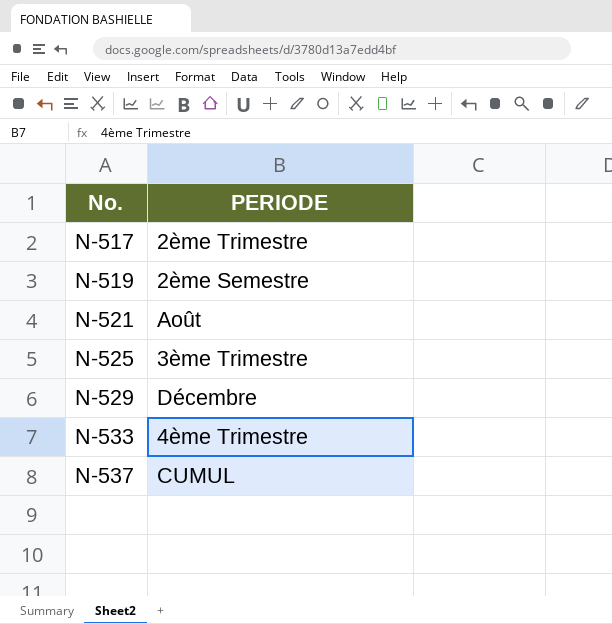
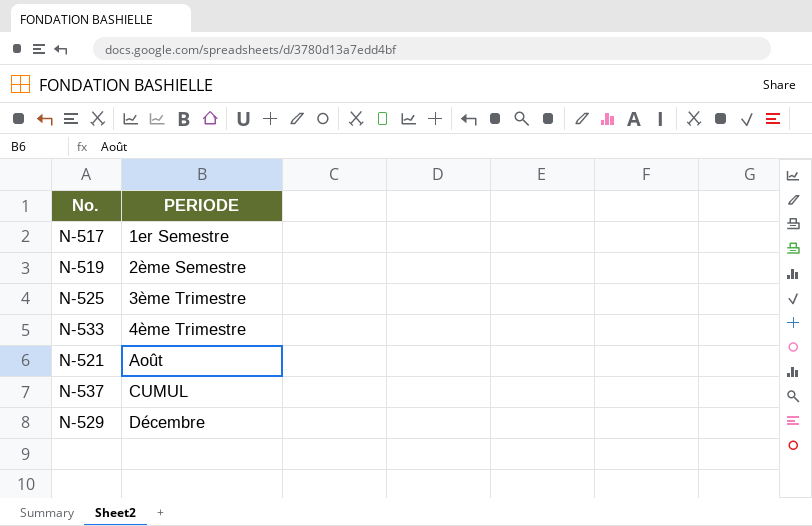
row order: No. ascending -> PERIODE ascending
N-517 | PERIODE: 2ème Trimestre -> 1er Semestre

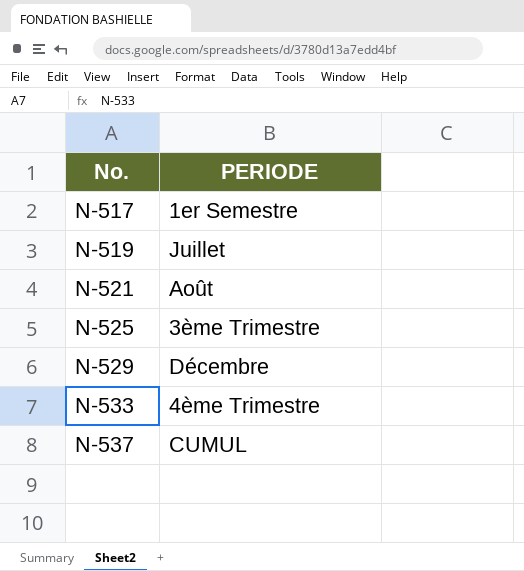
row order: PERIODE ascending -> No. ascending
N-519 | PERIODE: 2ème Semestre -> Juillet

